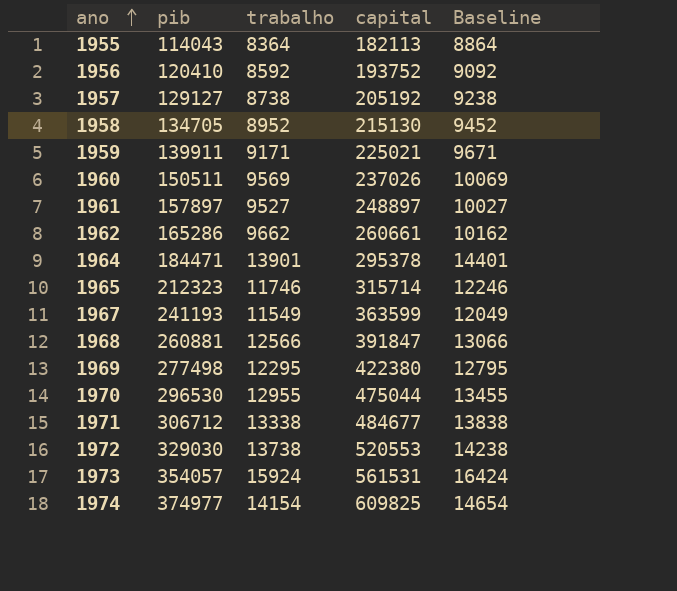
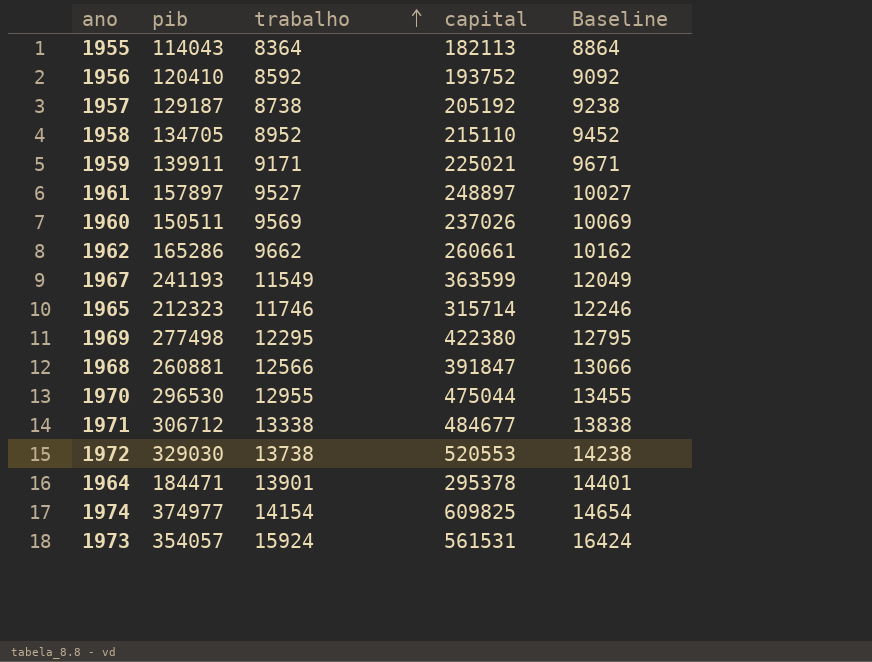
row order: ano ascending -> trabalho ascending
1957 | pib: 129127 -> 129187
1958 | capital: 215130 -> 215110

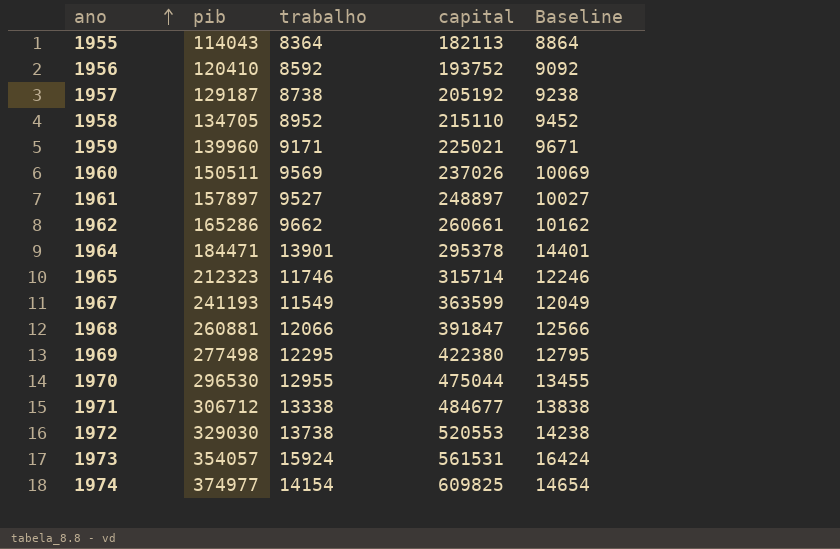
row order: trabalho ascending -> ano ascending
1959 | pib: 139911 -> 139960
1968 | trabalho: 12566 -> 12066
1968 | Baseline: 13066 -> 12566

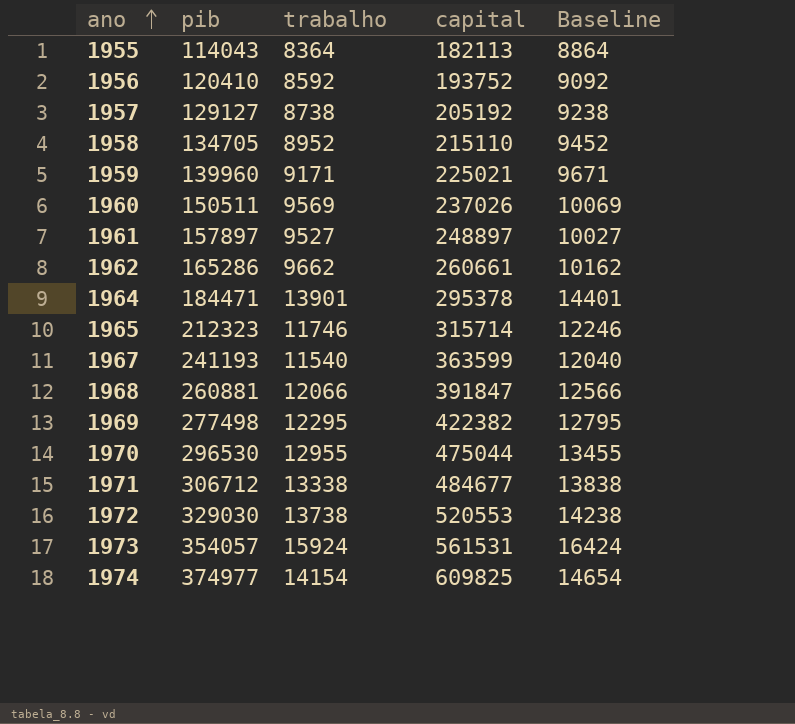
1957 | pib: 129187 -> 129127
1967 | trabalho: 11549 -> 11540
1967 | Baseline: 12049 -> 12040
1969 | capital: 422380 -> 422382

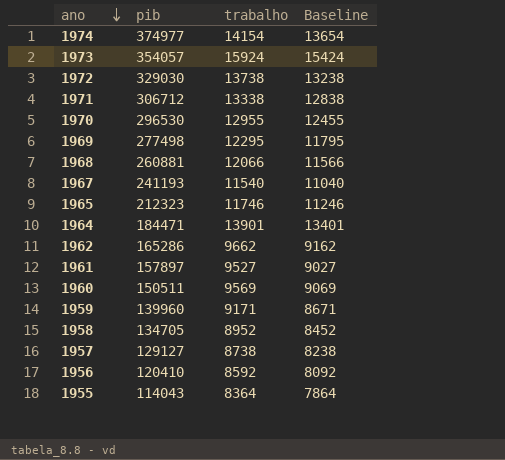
row order: ano ascending -> ano descending
column capital | position: 4 -> none
column Baseline | formula: [trabalho] + 500 -> [trabalho] - 500

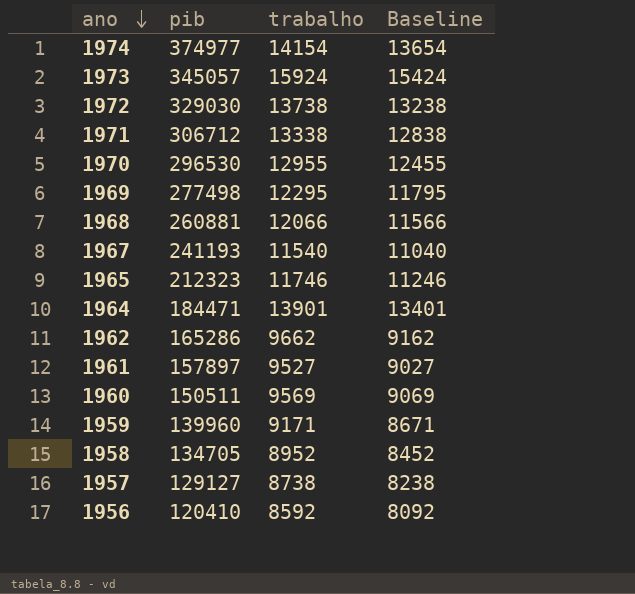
row 1955: 114043 | 8364 | 7864 -> none
1973 | pib: 354057 -> 345057

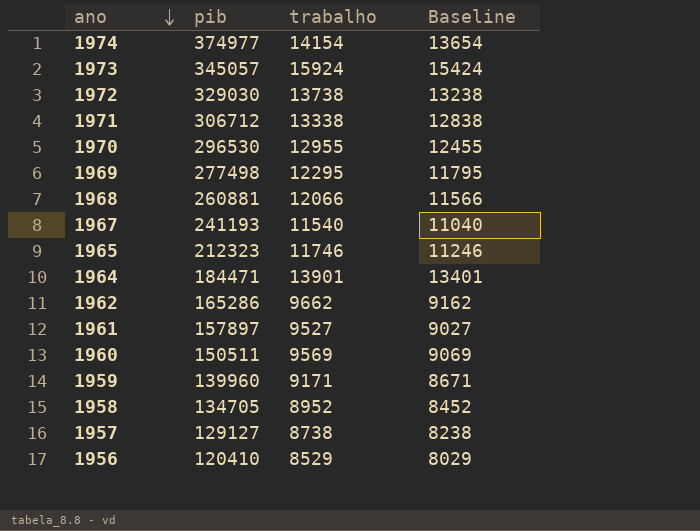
1956 | trabalho: 8592 -> 8529
1956 | Baseline: 8092 -> 8029

